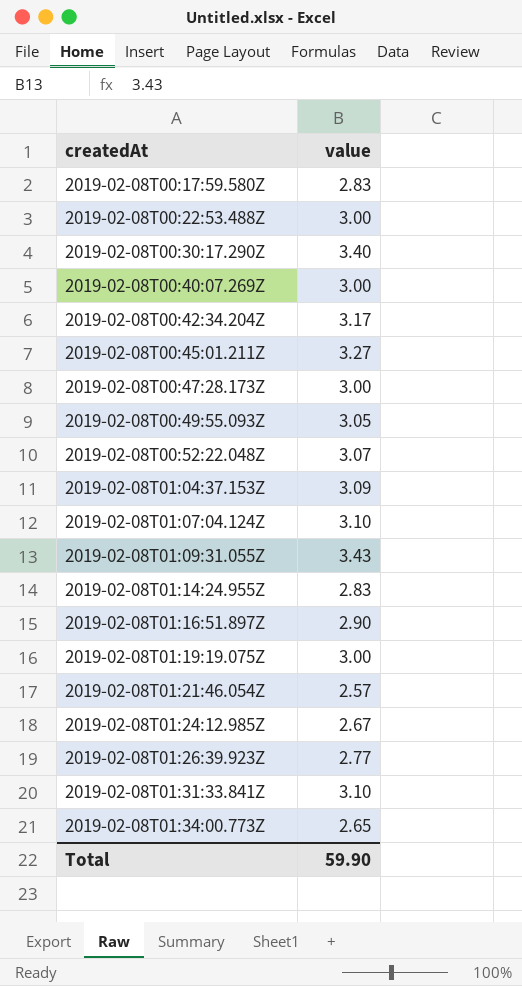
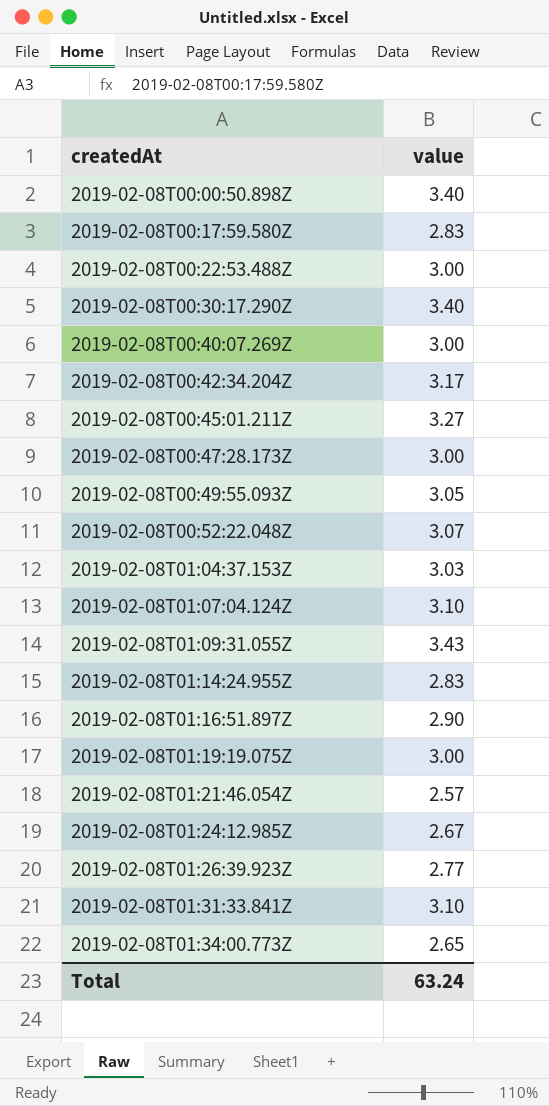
row 2019-02-08T00:00:50.898Z: none -> 3.40
2019-02-08T01:04:37.153Z | value: 3.09 -> 3.03
Total | value: 59.90 -> 63.24

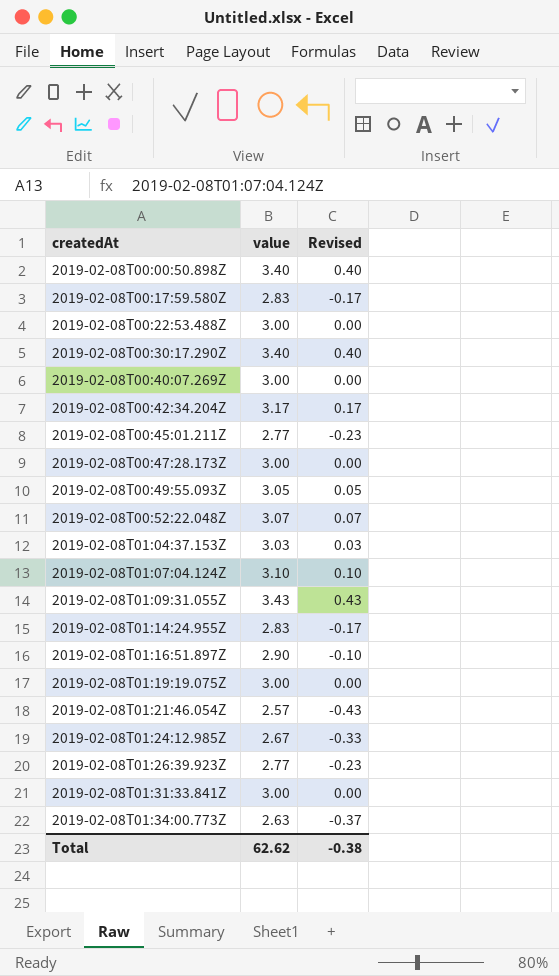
column Revised | formula: none -> [value] - 3
2019-02-08T00:45:01.211Z | value: 3.27 -> 2.77
2019-02-08T01:31:33.841Z | value: 3.10 -> 3.00
2019-02-08T01:34:00.773Z | value: 2.65 -> 2.63
Total | value: 63.24 -> 62.62

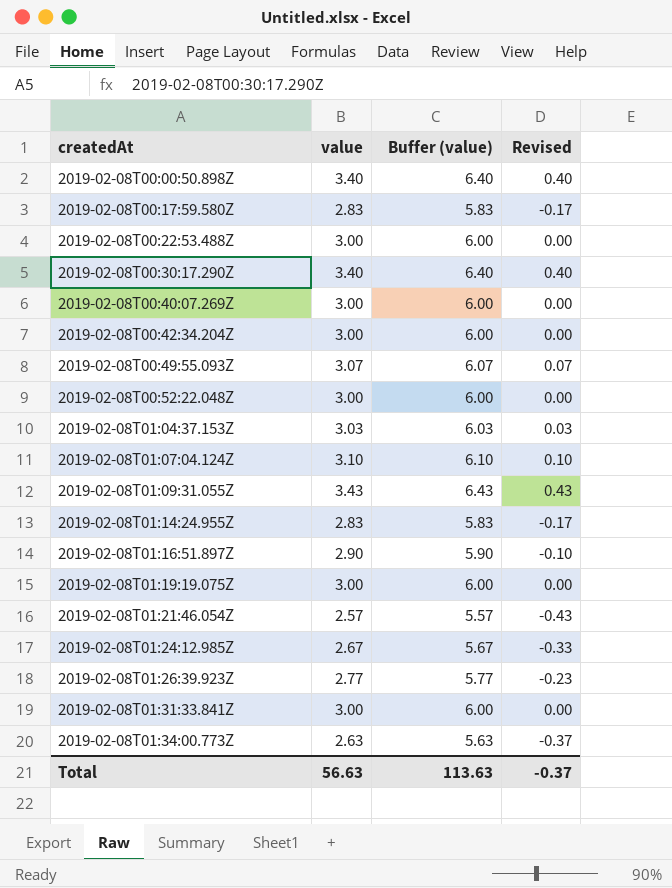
column Buffer (value) | formula: none -> [value] + 3
row 2019-02-08T00:45:01.211Z: 2.77 | -0.23 -> none
row 2019-02-08T00:47:28.173Z: 3.00 | 0.00 -> none
2019-02-08T00:42:34.204Z | value: 3.17 -> 3.00
2019-02-08T00:42:34.204Z | Revised: 0.17 -> 0.00
2019-02-08T00:49:55.093Z | value: 3.05 -> 3.07
2019-02-08T00:49:55.093Z | Revised: 0.05 -> 0.07
2019-02-08T00:52:22.048Z | value: 3.07 -> 3.00
2019-02-08T00:52:22.048Z | Revised: 0.07 -> 0.00
Total | value: 62.62 -> 56.63
Total | Revised: -0.38 -> -0.37

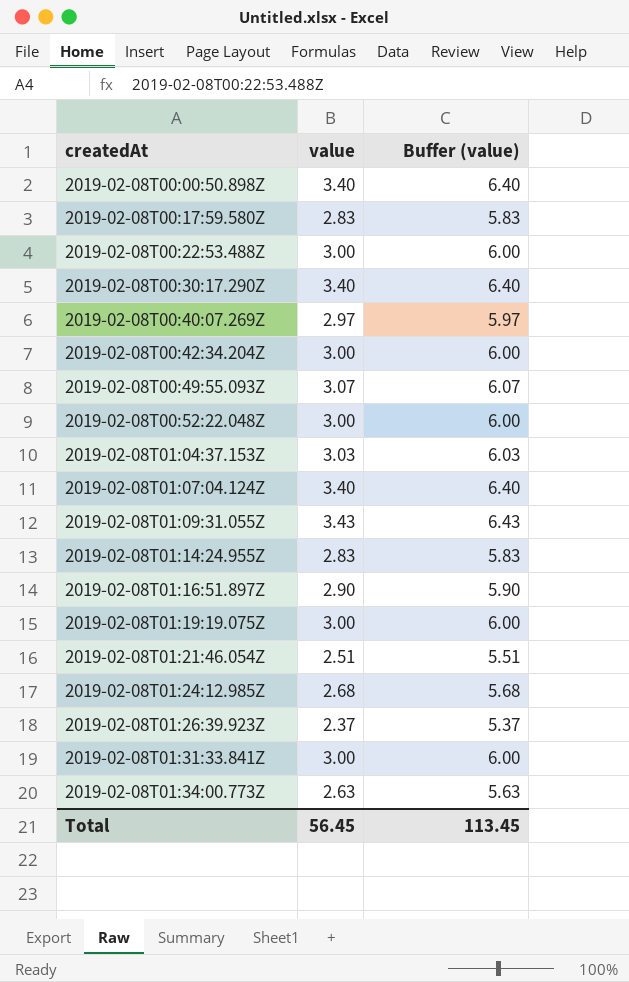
column Revised | formula: [value] - 3 -> none
2019-02-08T00:40:07.269Z | value: 3.00 -> 2.97
2019-02-08T00:40:07.269Z | Buffer (value): 6.00 -> 5.97
2019-02-08T01:07:04.124Z | value: 3.10 -> 3.40
2019-02-08T01:07:04.124Z | Buffer (value): 6.10 -> 6.40
2019-02-08T01:21:46.054Z | value: 2.57 -> 2.51
2019-02-08T01:21:46.054Z | Buffer (value): 5.57 -> 5.51
2019-02-08T01:24:12.985Z | value: 2.67 -> 2.68
2019-02-08T01:24:12.985Z | Buffer (value): 5.67 -> 5.68
2019-02-08T01:26:39.923Z | value: 2.77 -> 2.37
2019-02-08T01:26:39.923Z | Buffer (value): 5.77 -> 5.37
Total | value: 56.63 -> 56.45
Total | Buffer (value): 113.63 -> 113.45

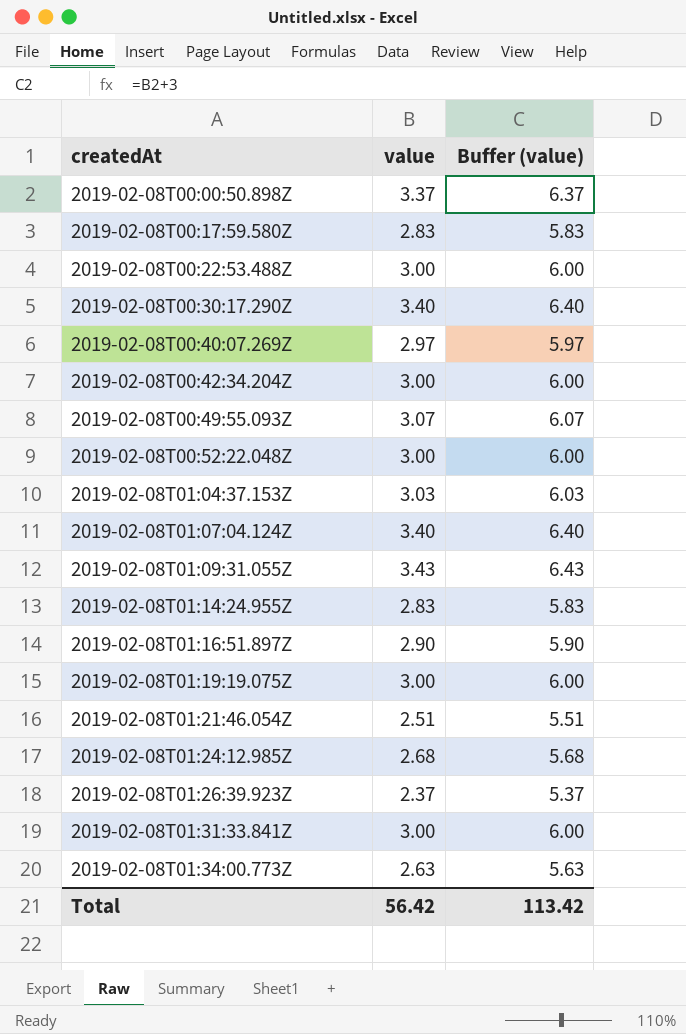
2019-02-08T00:00:50.898Z | value: 3.40 -> 3.37
2019-02-08T00:00:50.898Z | Buffer (value): 6.40 -> 6.37
Total | value: 56.45 -> 56.42
Total | Buffer (value): 113.45 -> 113.42

